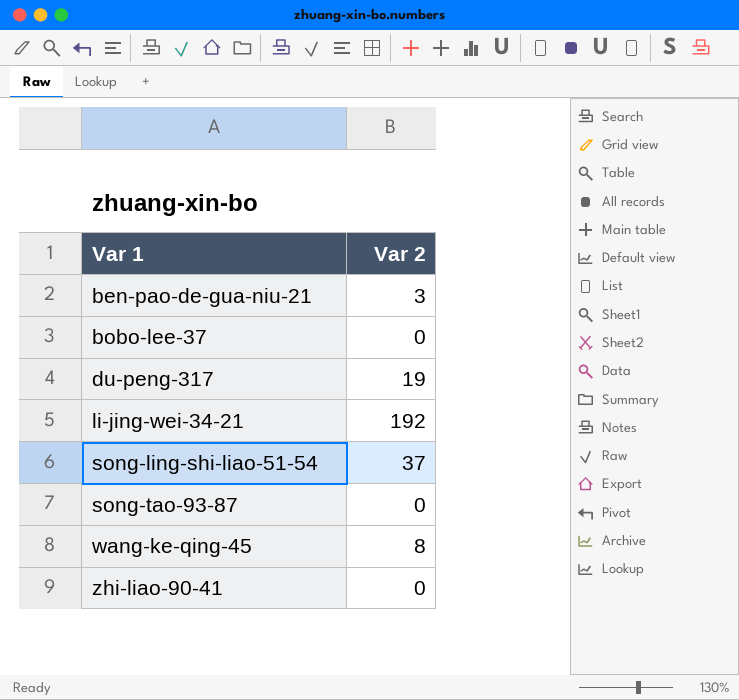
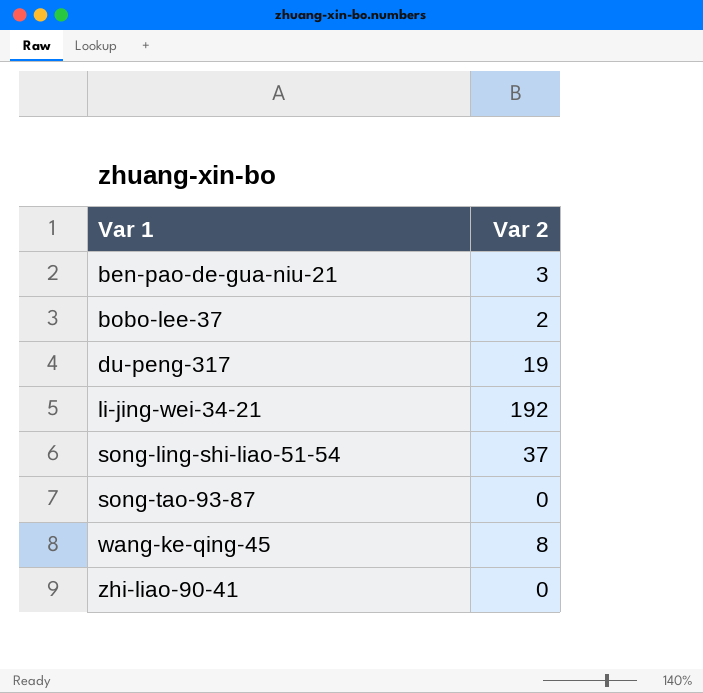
bobo-lee-37 | Var 2: 0 -> 2

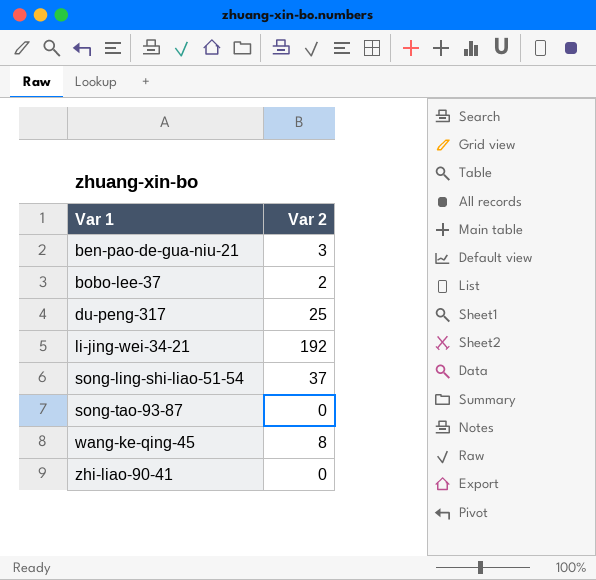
du-peng-317 | Var 2: 19 -> 25

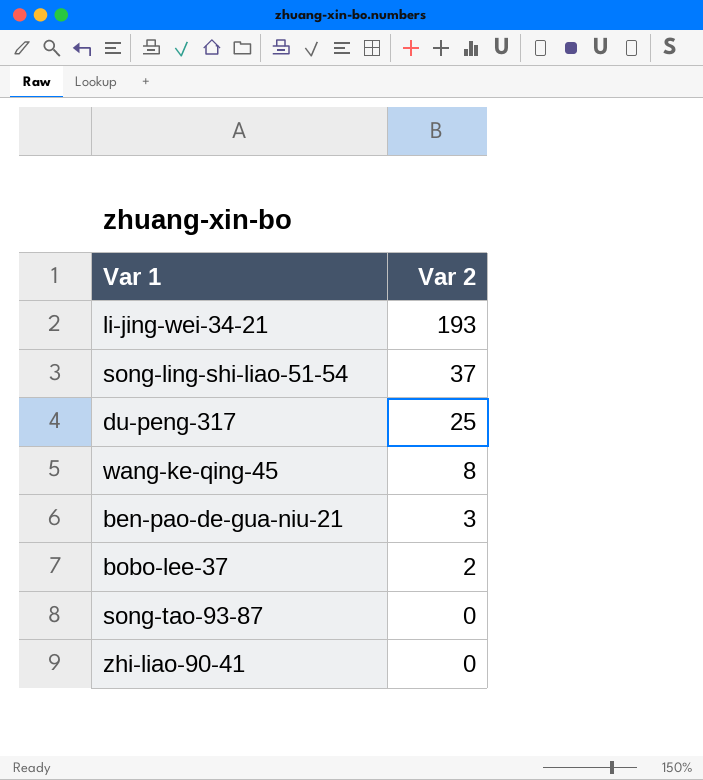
row order: Var 1 ascending -> Var 2 descending
li-jing-wei-34-21 | Var 2: 192 -> 193

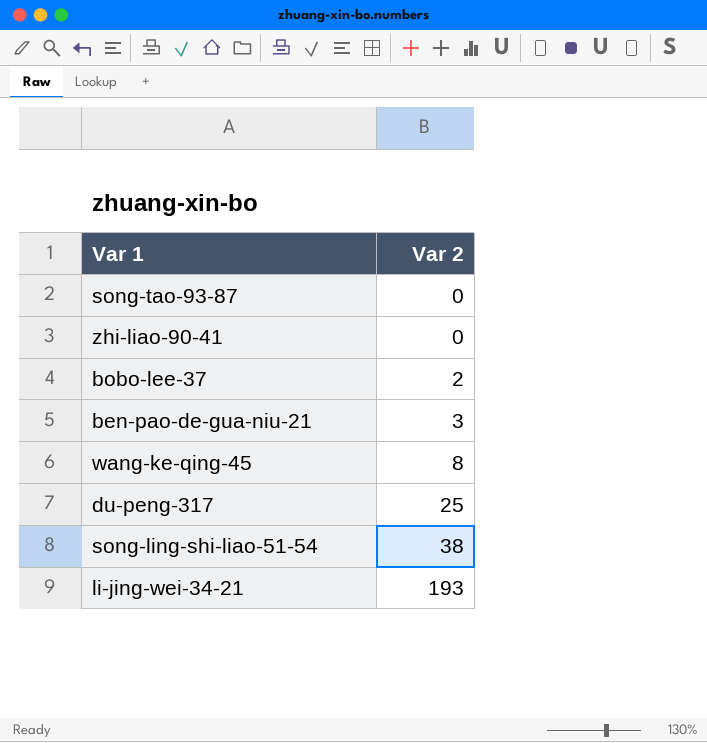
row order: Var 2 descending -> Var 2 ascending
song-ling-shi-liao-51-54 | Var 2: 37 -> 38

